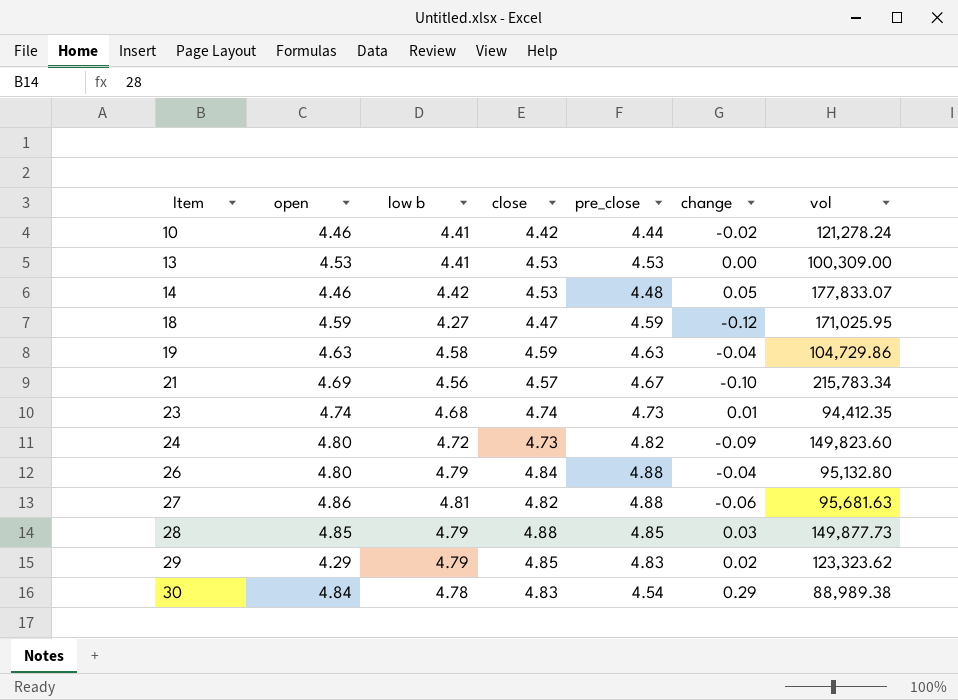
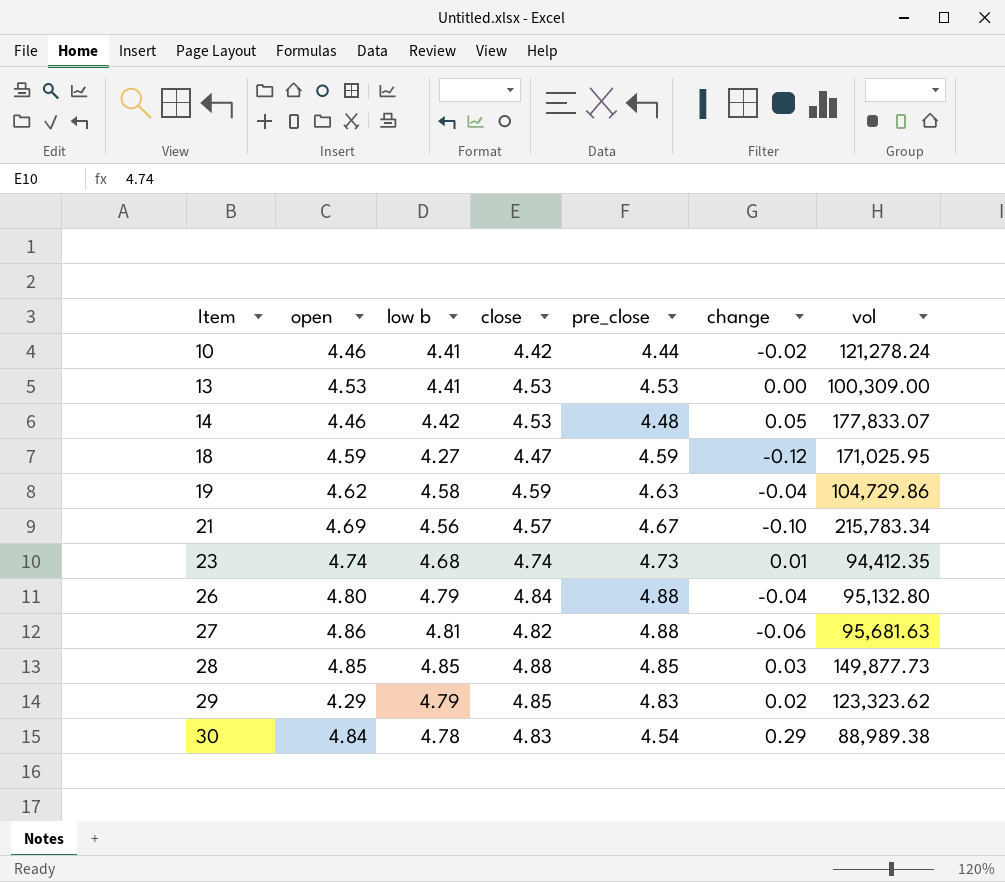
row 24: 4.80 | 4.72 | 4.73 | 4.82 | -0.09 | 149,823.60 -> none
19 | open: 4.63 -> 4.62
28 | low b: 4.79 -> 4.85

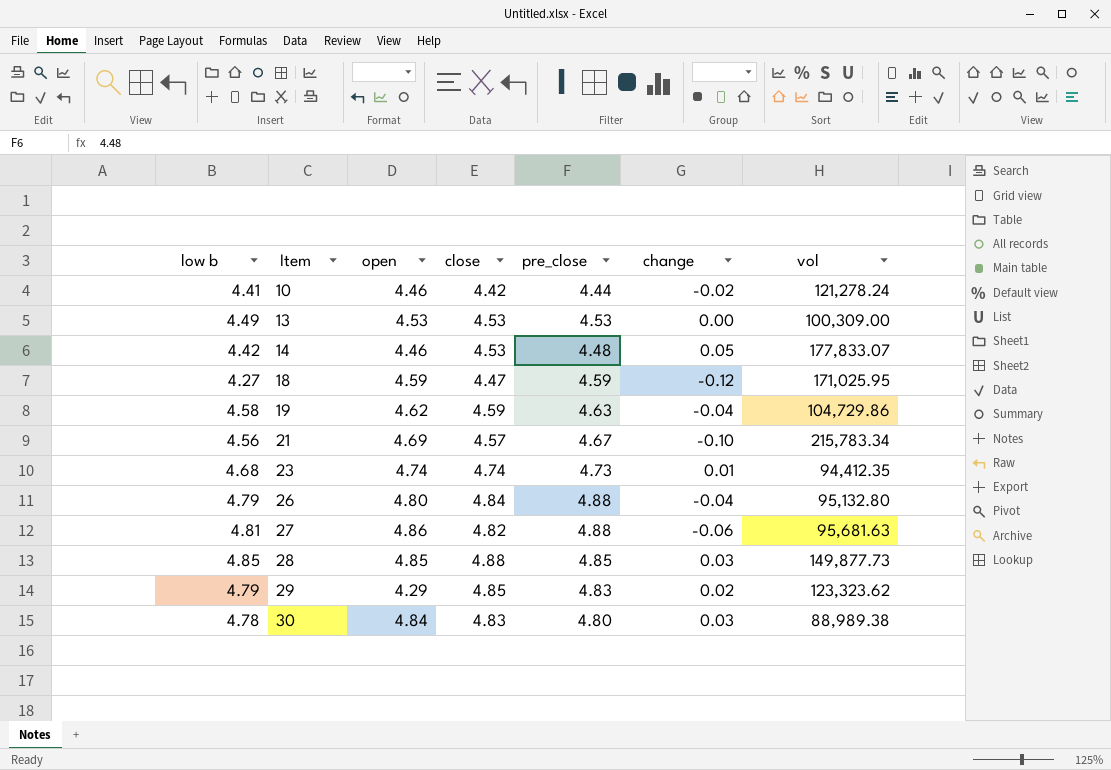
column low b | position: 3 -> 1
13 | low b: 4.41 -> 4.49
30 | pre_close: 4.54 -> 4.80
30 | change: 0.29 -> 0.03

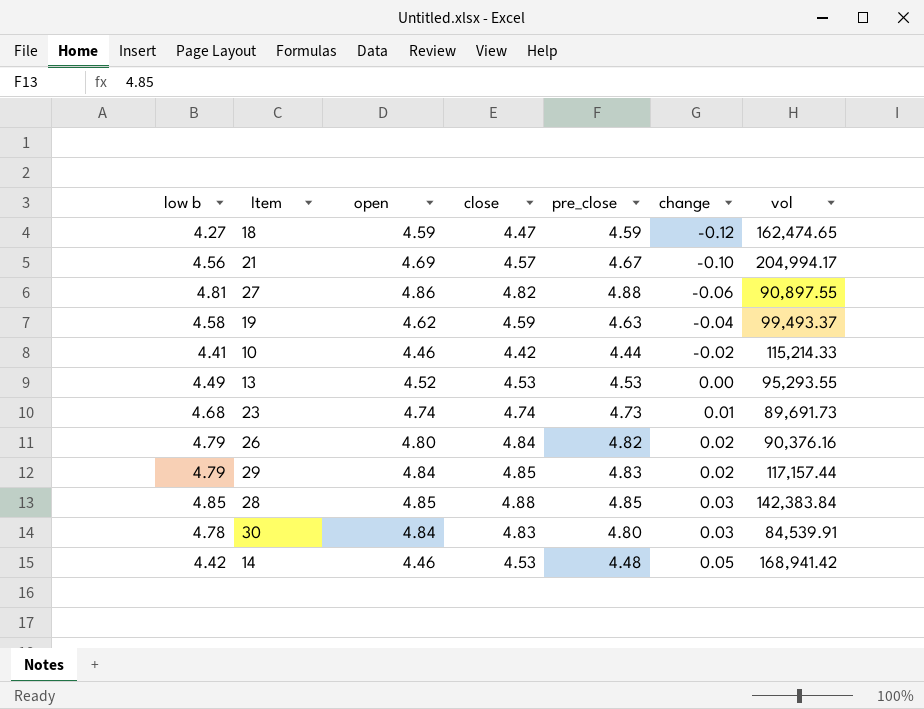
row order: Item ascending -> change ascending
18 | vol: 171,025.95 -> 162,474.65
21 | vol: 215,783.34 -> 204,994.17
27 | vol: 95,681.63 -> 90,897.55
19 | vol: 104,729.86 -> 99,493.37
10 | vol: 121,278.24 -> 115,214.33
13 | open: 4.53 -> 4.52
13 | vol: 100,309.00 -> 95,293.55
23 | vol: 94,412.35 -> 89,691.73
26 | pre_close: 4.88 -> 4.82
26 | change: -0.04 -> 0.02
26 | vol: 95,132.80 -> 90,376.16
29 | open: 4.29 -> 4.84
29 | vol: 123,323.62 -> 117,157.44
28 | vol: 149,877.73 -> 142,383.84
30 | vol: 88,989.38 -> 84,539.91
14 | vol: 177,833.07 -> 168,941.42

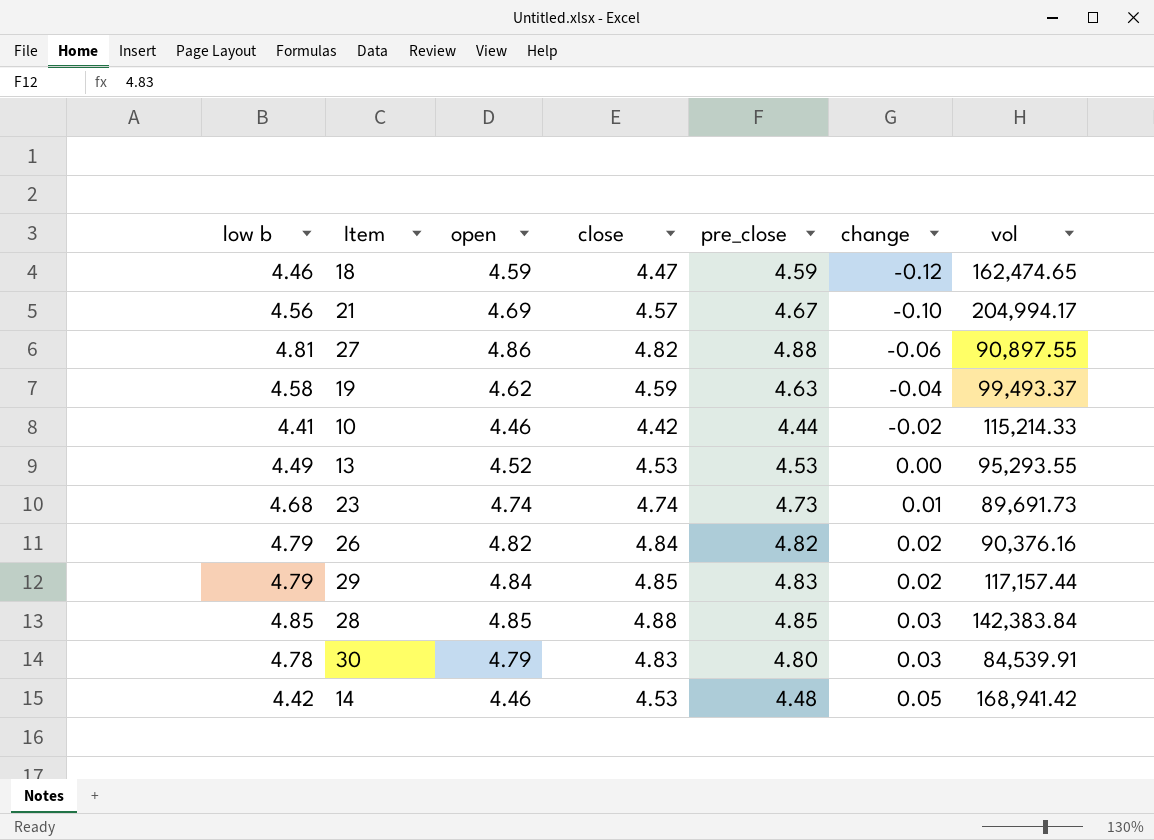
18 | low b: 4.27 -> 4.46
26 | open: 4.80 -> 4.82
30 | open: 4.84 -> 4.79

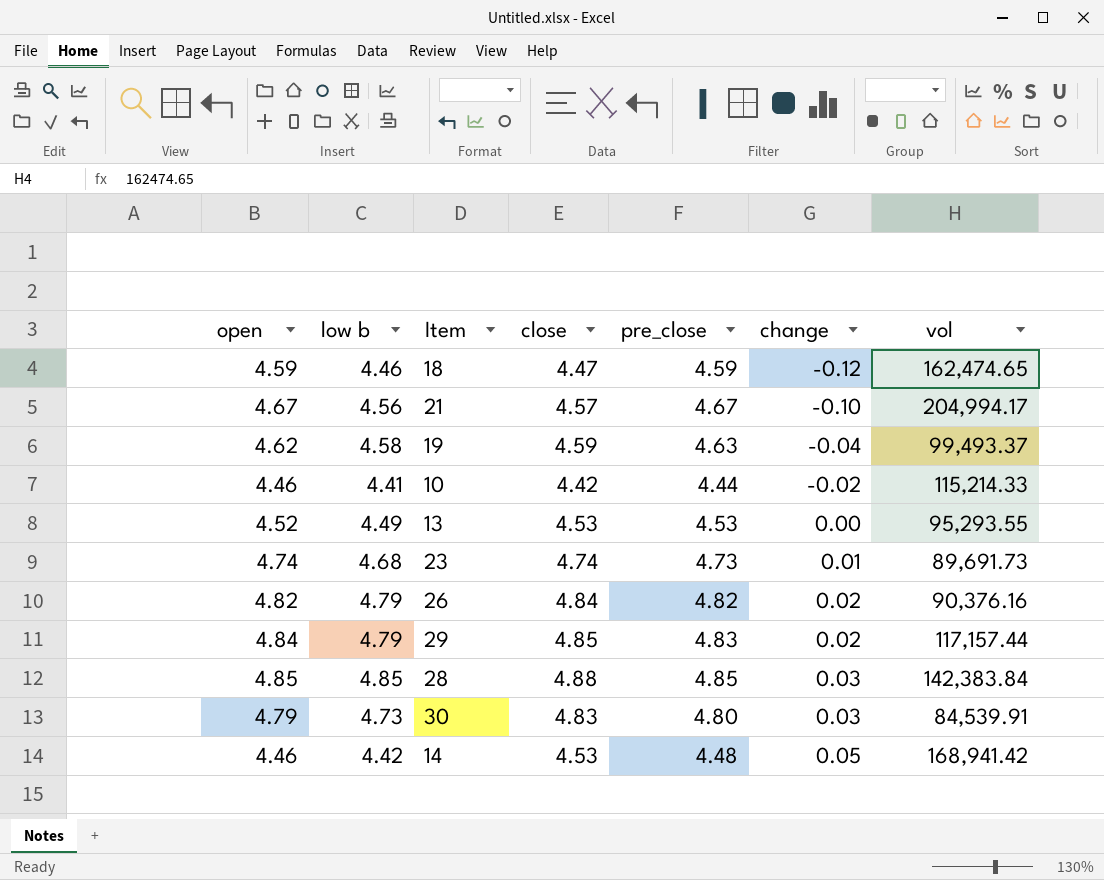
column open | position: 3 -> 1
row 27: 4.81 | 4.86 | 4.82 | 4.88 | -0.06 | 90,897.55 -> none
21 | open: 4.69 -> 4.67
30 | low b: 4.78 -> 4.73

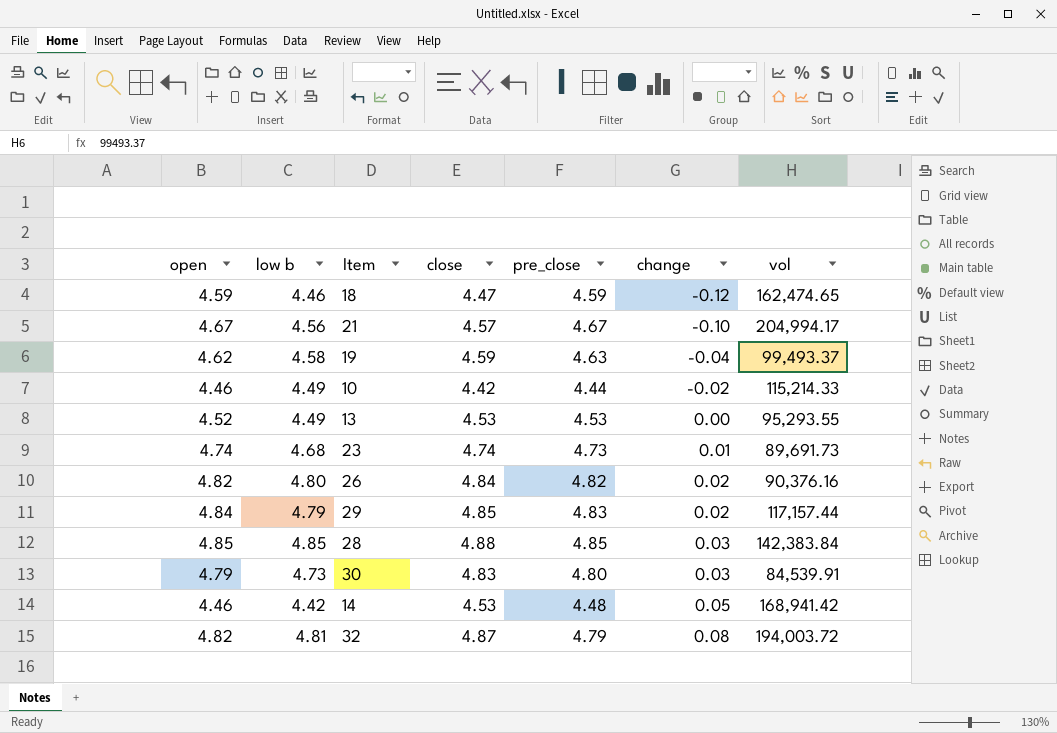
10 | low b: 4.41 -> 4.49
26 | low b: 4.79 -> 4.80
row 32: none -> 4.82 | 4.81 | 4.87 | 4.79 | 0.08 | 194,003.72

